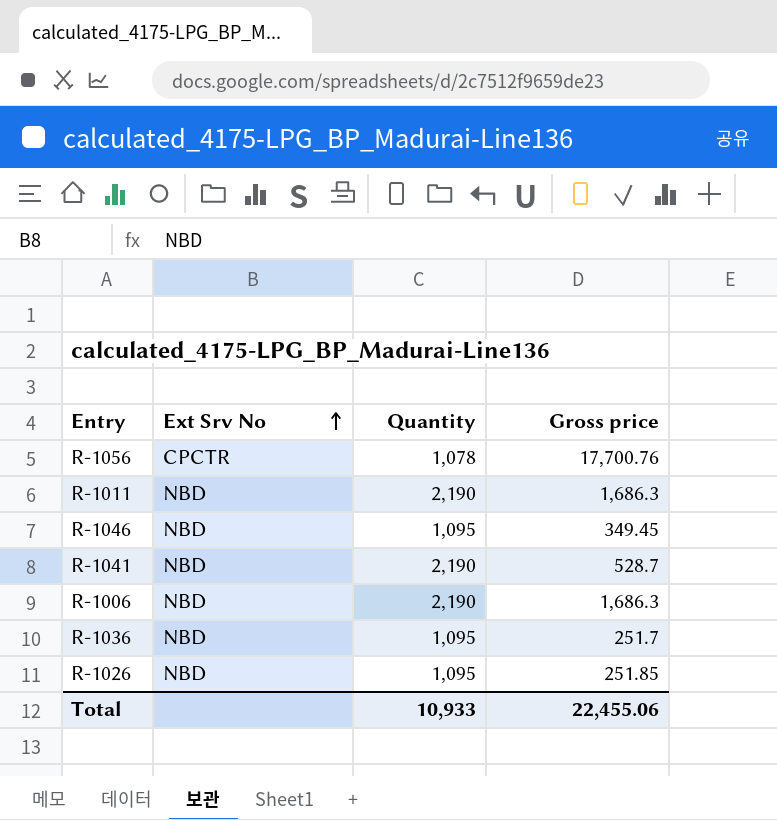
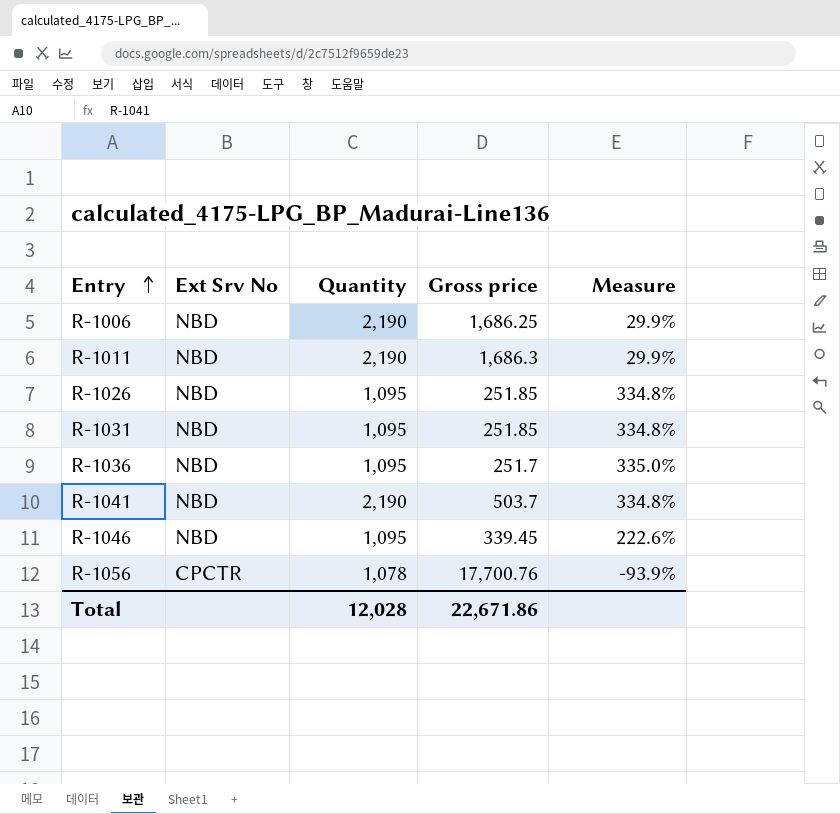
row order: Ext Srv No ascending -> Entry ascending
column Measure | formula: none -> ([Quantity] - [Gross price]) / [Gross price]
R-1006 | Gross price: 1,686.3 -> 1,686.25
row R-1031: none -> NBD | 1,095 | 251.85 | 334.8%
R-1041 | Gross price: 528.7 -> 503.7
R-1046 | Gross price: 349.45 -> 339.45
Total | Quantity: 10,933 -> 12,028
Total | Gross price: 22,455.06 -> 22,671.86

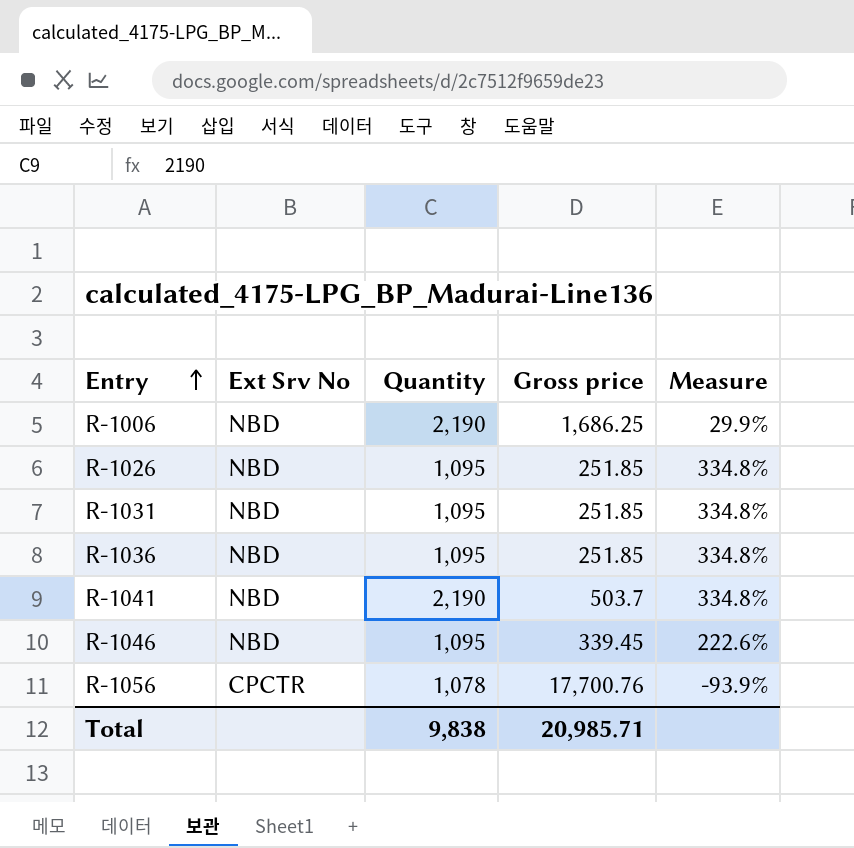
row R-1011: NBD | 2,190 | 1,686.3 | 29.9% -> none
R-1036 | Gross price: 251.7 -> 251.85
R-1036 | Measure: 335.0% -> 334.8%
Total | Quantity: 12,028 -> 9,838
Total | Gross price: 22,671.86 -> 20,985.71

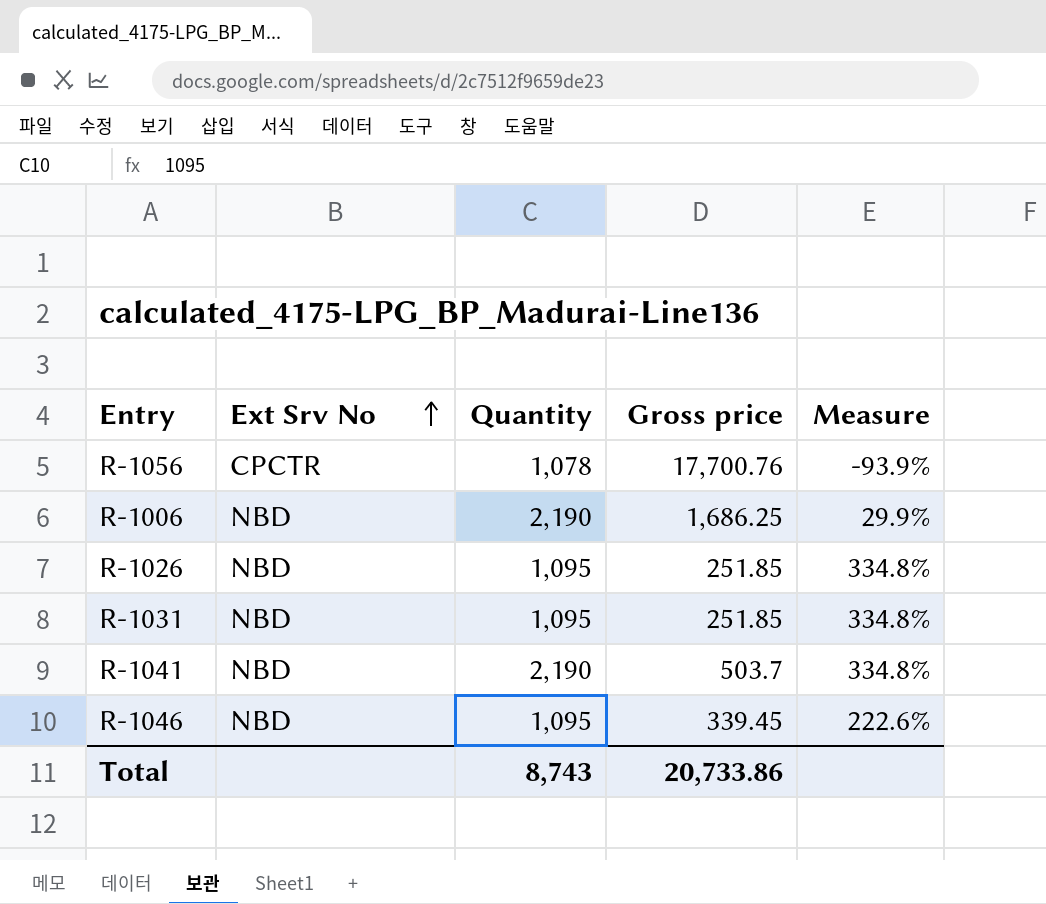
row order: Entry ascending -> Ext Srv No ascending
row R-1036: NBD | 1,095 | 251.85 | 334.8% -> none
Total | Quantity: 9,838 -> 8,743
Total | Gross price: 20,985.71 -> 20,733.86

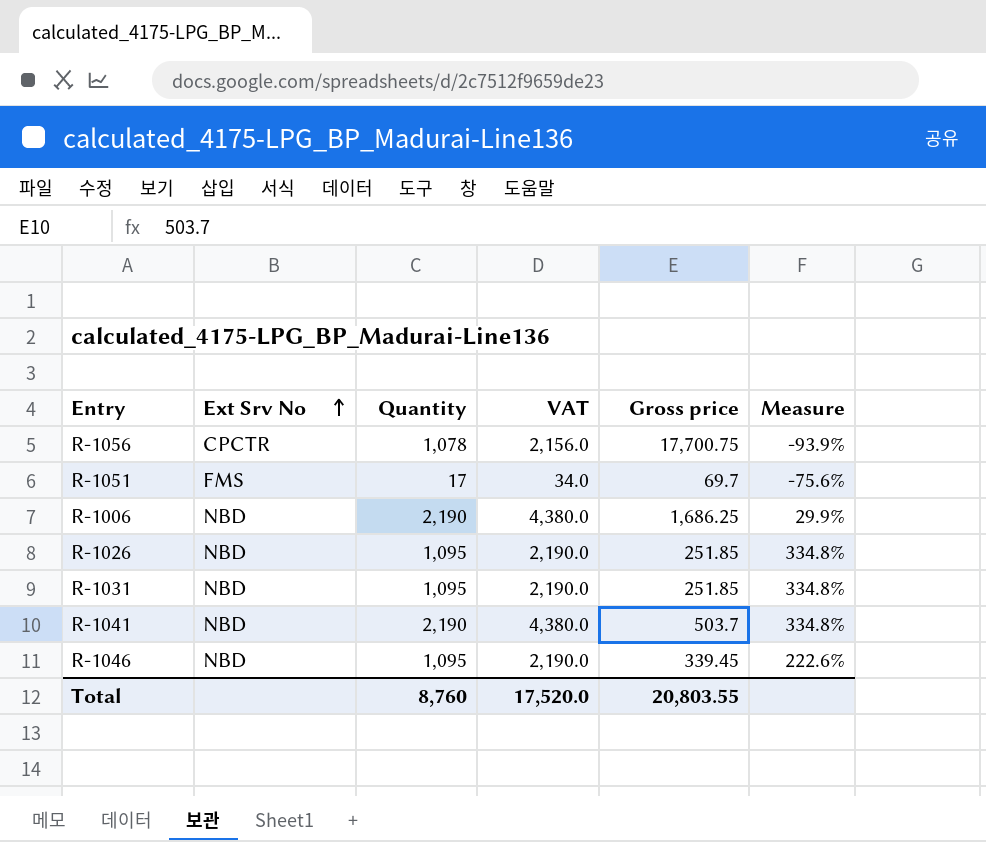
column VAT | formula: none -> [Quantity] * 2
R-1056 | Gross price: 17,700.76 -> 17,700.75
row R-1051: none -> FMS | 17 | 34.0 | 69.7 | -75.6%
Total | Quantity: 8,743 -> 8,760
Total | Gross price: 20,733.86 -> 20,803.55

